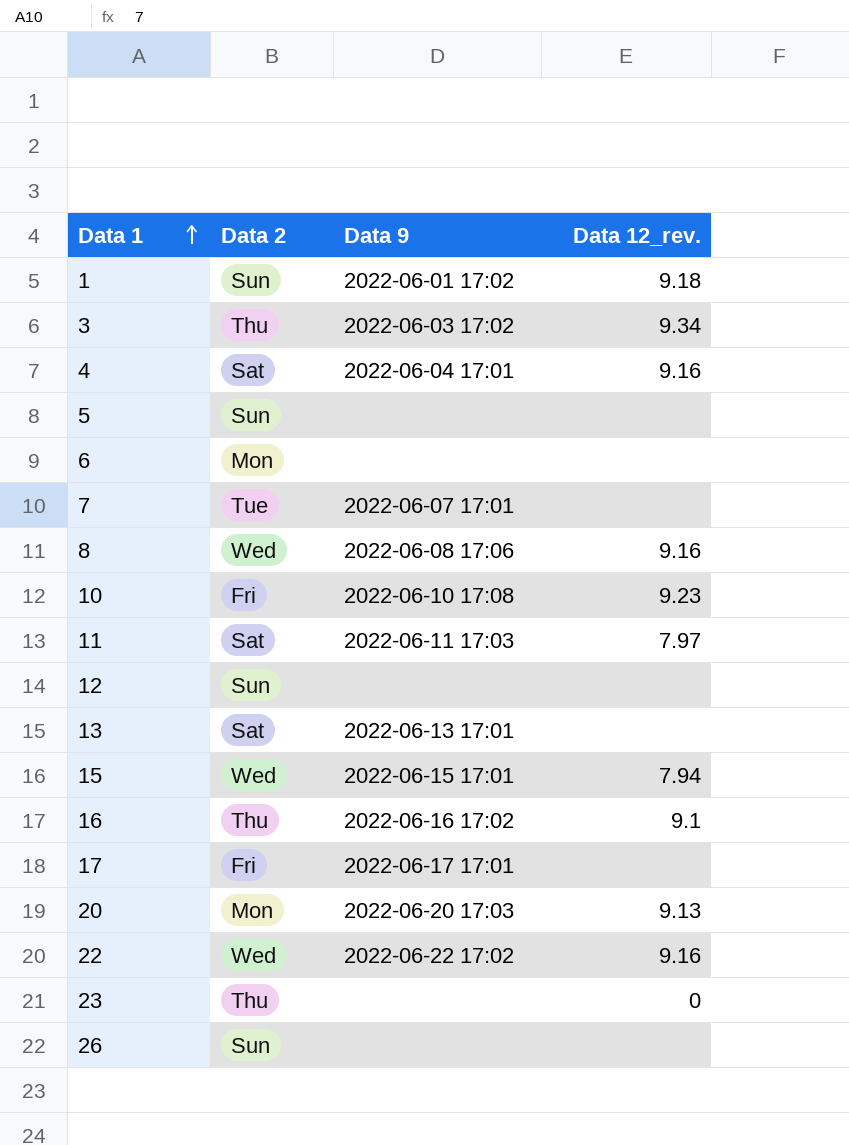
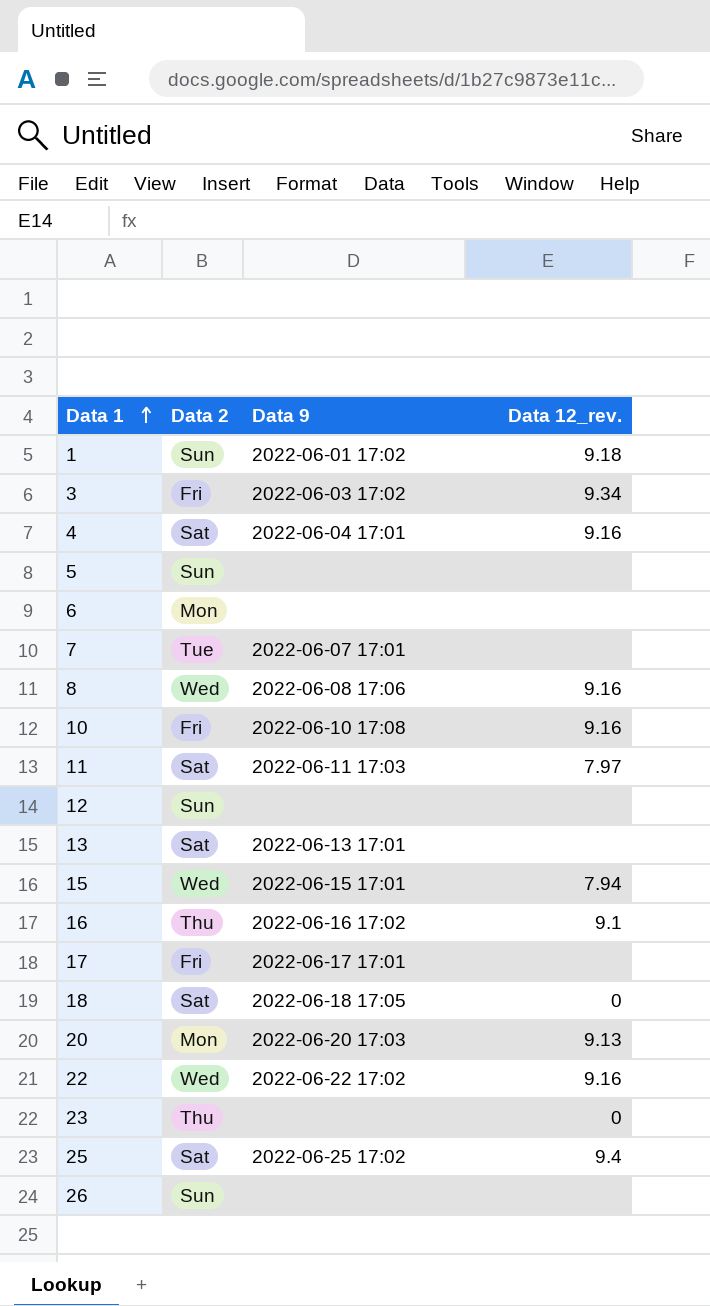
3 | Data 2: Thu -> Fri
10 | Data 12_rev.: 9.23 -> 9.16
row 18: none -> Sat | 2022-06-18 17:05 | 0
row 25: none -> Sat | 2022-06-25 17:02 | 9.4

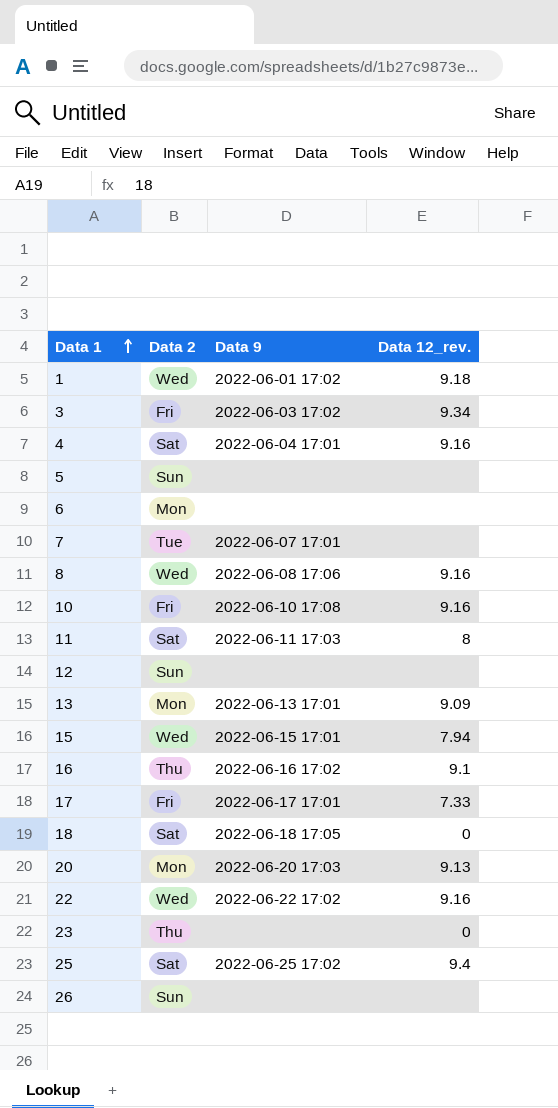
1 | Data 2: Sun -> Wed
11 | Data 12_rev.: 7.97 -> 8
13 | Data 2: Sat -> Mon
13 | Data 12_rev.: none -> 9.09
17 | Data 12_rev.: none -> 7.33

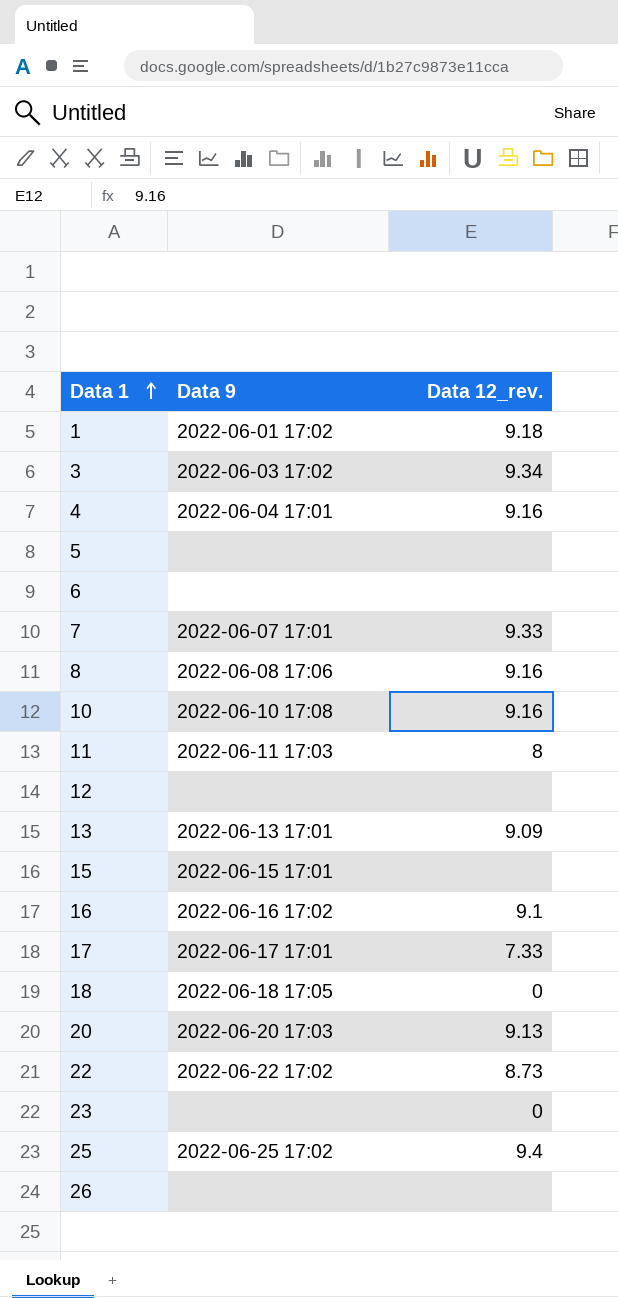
column Data 2 | position: 2 -> none
7 | Data 12_rev.: none -> 9.33
15 | Data 12_rev.: 7.94 -> none
22 | Data 12_rev.: 9.16 -> 8.73

